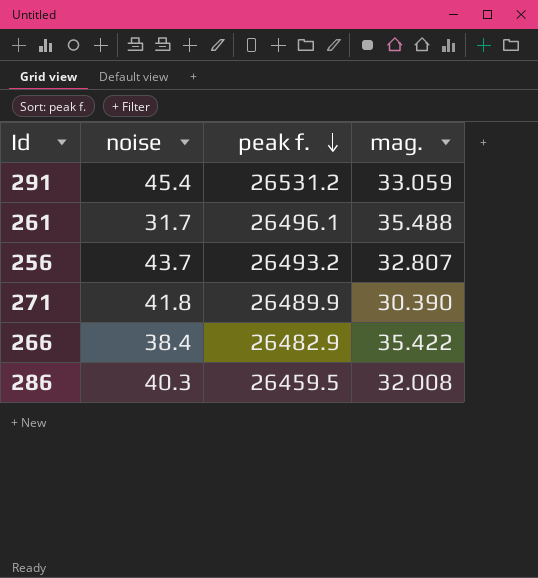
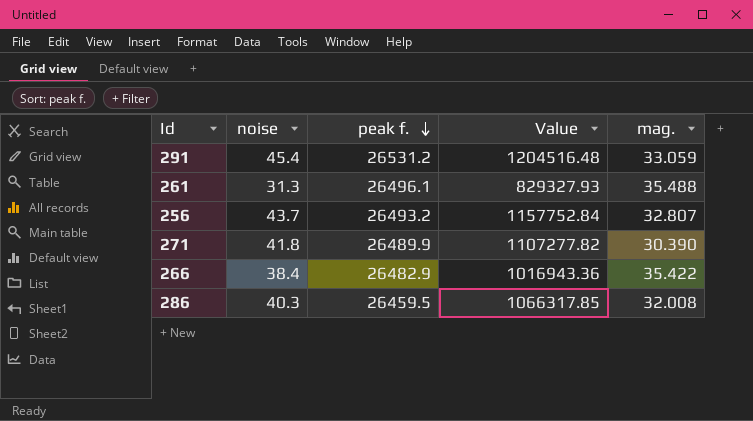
column Value | formula: none -> [noise] * [peak f.]
261 | noise: 31.7 -> 31.3

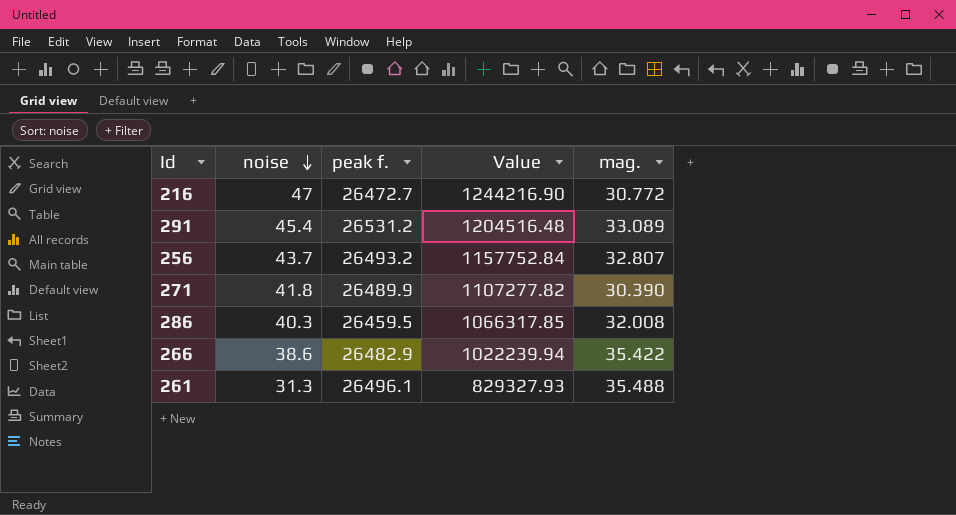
row order: peak f. descending -> noise descending
row 216: none -> 47 | 26472.7 | 1244216.90 | 30.772
291 | mag.: 33.059 -> 33.089
266 | noise: 38.4 -> 38.6
266 | Value: 1016943.36 -> 1022239.94

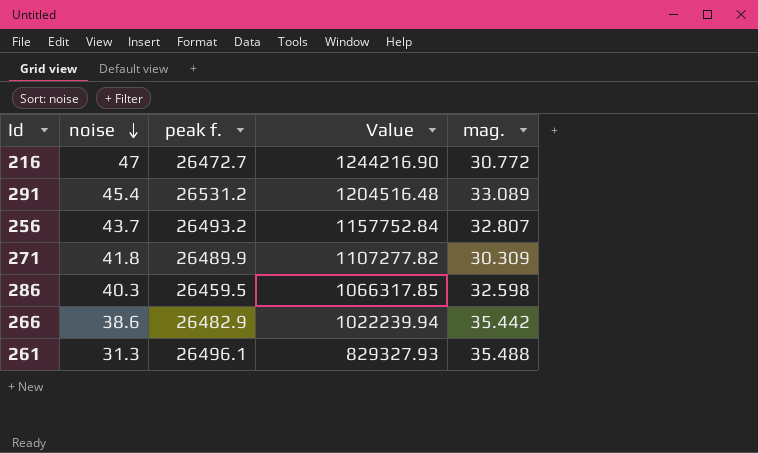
271 | mag.: 30.390 -> 30.309
286 | mag.: 32.008 -> 32.598
266 | mag.: 35.422 -> 35.442

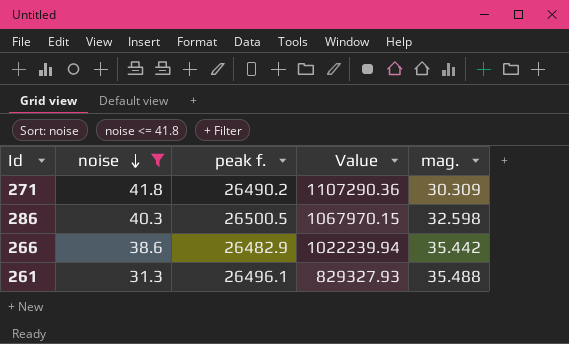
filter: none -> noise <= 41.8
271 | peak f.: 26489.9 -> 26490.2
271 | Value: 1107277.82 -> 1107290.36
286 | peak f.: 26459.5 -> 26500.5
286 | Value: 1066317.85 -> 1067970.15

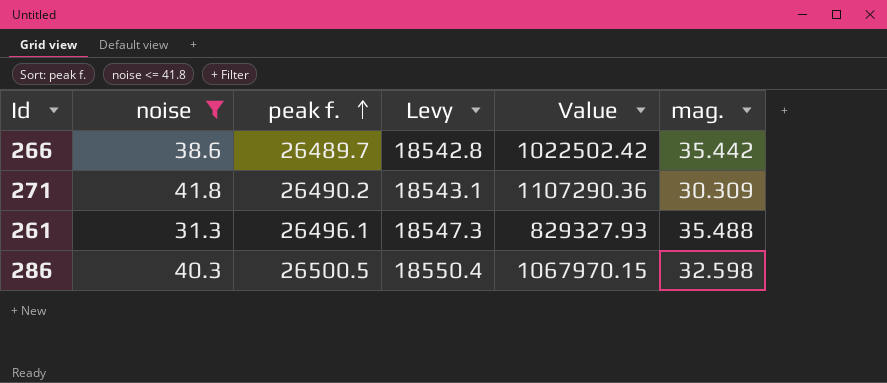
row order: noise descending -> peak f. ascending
column Levy | formula: none -> [peak f.] * 0.7
266 | peak f.: 26482.9 -> 26489.7
266 | Value: 1022239.94 -> 1022502.42

